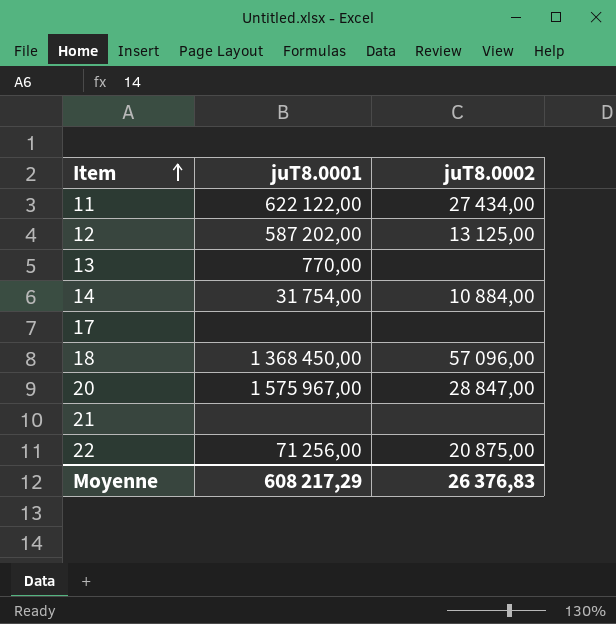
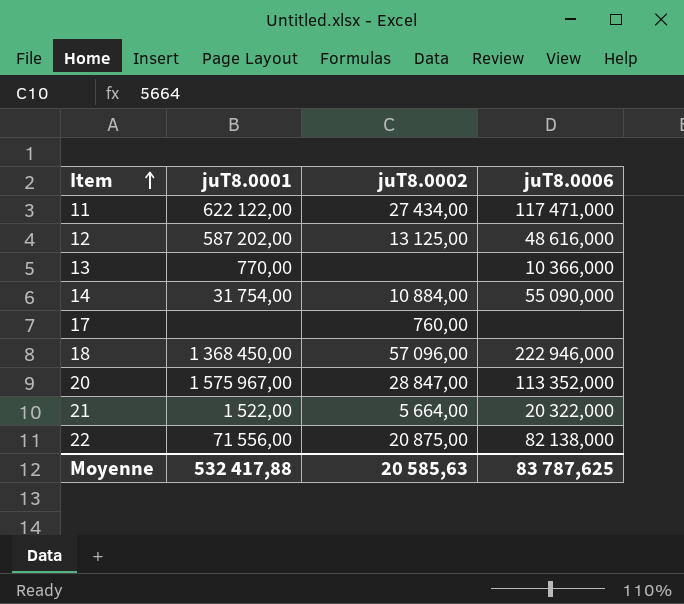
column juT8.0006 | position: none -> 4
17 | juT8.0002: none -> 760,00
21 | juT8.0001: none -> 1 522,00
21 | juT8.0002: none -> 5 664,00
22 | juT8.0001: 71 256,00 -> 71 556,00
Moyenne | juT8.0001: 608 217,29 -> 532 417,88
Moyenne | juT8.0002: 26 376,83 -> 20 585,63

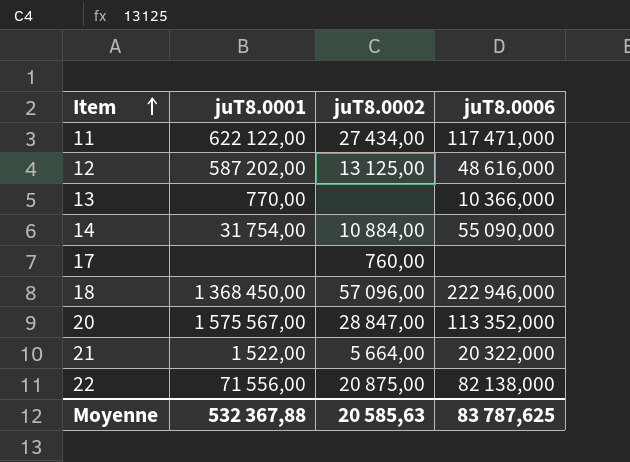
20 | juT8.0001: 1 575 967,00 -> 1 575 567,00
Moyenne | juT8.0001: 532 417,88 -> 532 367,88

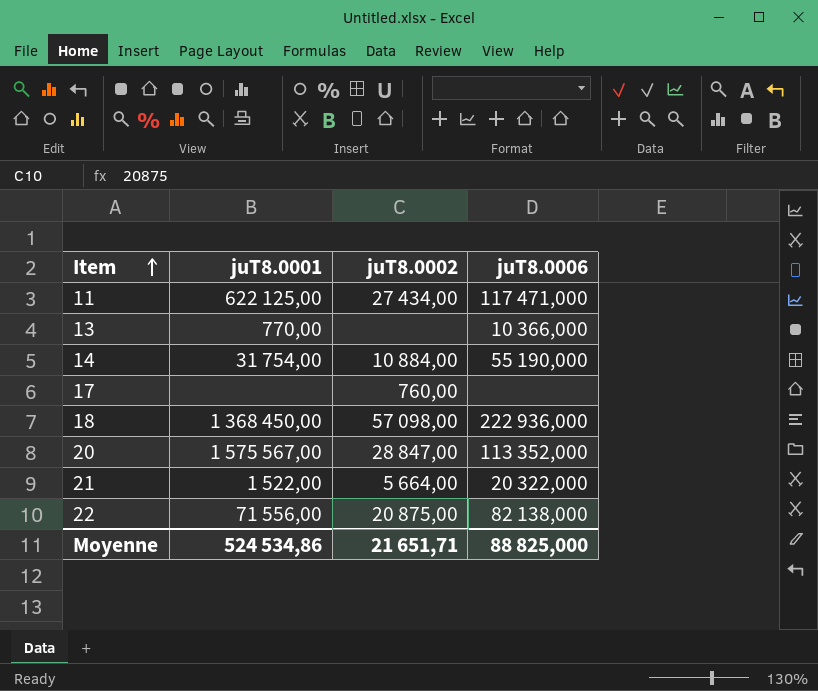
row 12: 587 202,00 | 13 125,00 | 48 616,000 -> none
11 | juT8.0001: 622 122,00 -> 622 125,00
14 | juT8.0006: 55 090,000 -> 55 190,000
18 | juT8.0002: 57 096,00 -> 57 098,00
18 | juT8.0006: 222 946,000 -> 222 936,000
Moyenne | juT8.0001: 532 367,88 -> 524 534,86
Moyenne | juT8.0002: 20 585,63 -> 21 651,71
Moyenne | juT8.0006: 83 787,625 -> 88 825,000

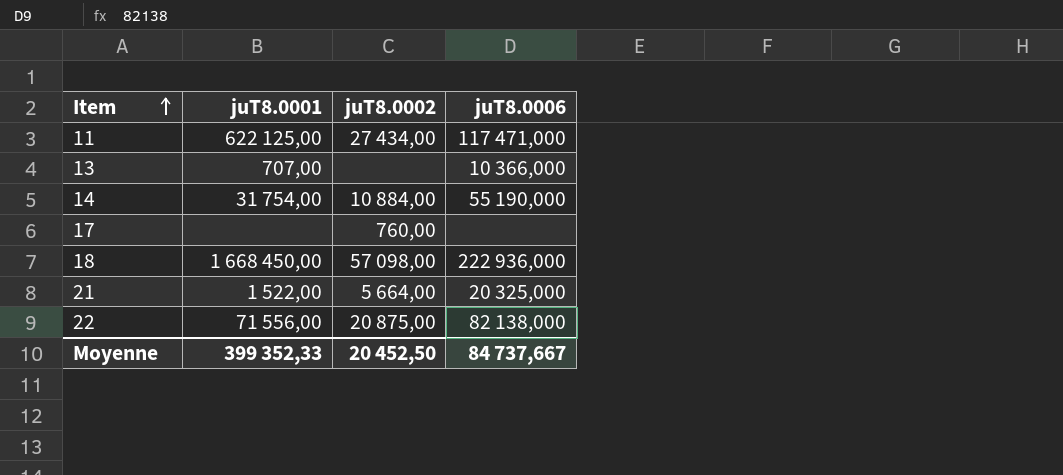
row 20: 1 575 567,00 | 28 847,00 | 113 352,000 -> none
13 | juT8.0001: 770,00 -> 707,00
18 | juT8.0001: 1 368 450,00 -> 1 668 450,00
21 | juT8.0006: 20 322,000 -> 20 325,000
Moyenne | juT8.0001: 524 534,86 -> 399 352,33
Moyenne | juT8.0002: 21 651,71 -> 20 452,50
Moyenne | juT8.0006: 88 825,000 -> 84 737,667

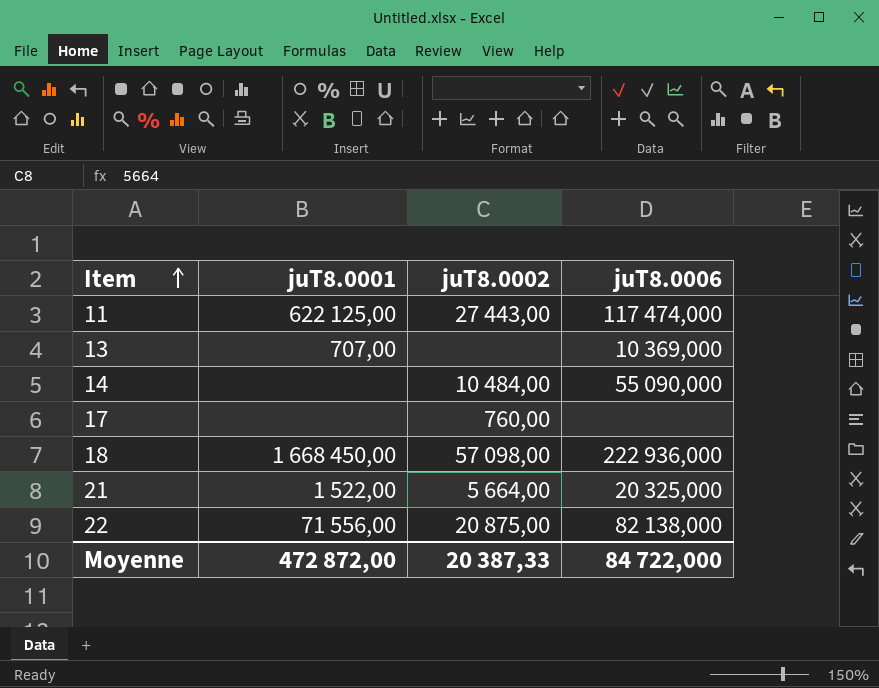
11 | juT8.0002: 27 434,00 -> 27 443,00
11 | juT8.0006: 117 471,000 -> 117 474,000
13 | juT8.0006: 10 366,000 -> 10 369,000
14 | juT8.0001: 31 754,00 -> none
14 | juT8.0002: 10 884,00 -> 10 484,00
14 | juT8.0006: 55 190,000 -> 55 090,000
Moyenne | juT8.0001: 399 352,33 -> 472 872,00
Moyenne | juT8.0002: 20 452,50 -> 20 387,33
Moyenne | juT8.0006: 84 737,667 -> 84 722,000

